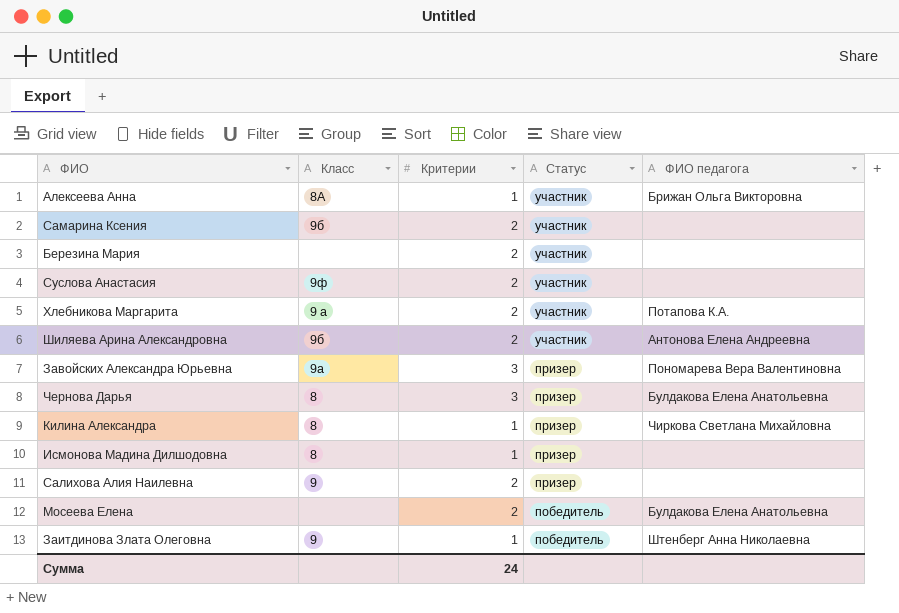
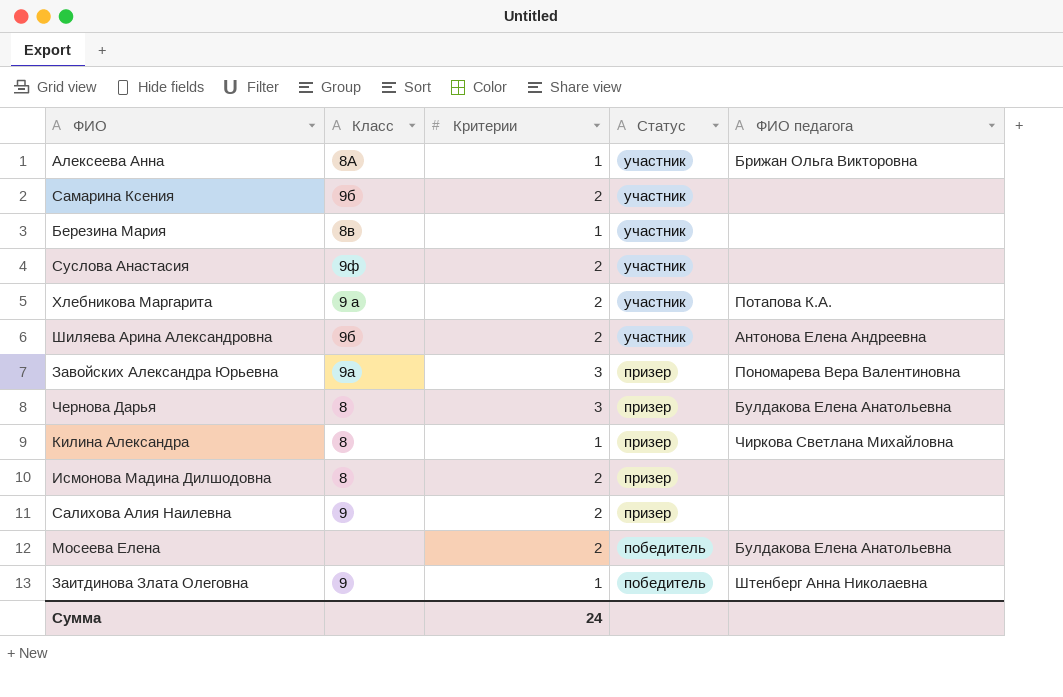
Березина Мария | Класс: none -> 8в
Березина Мария | Критерии: 2 -> 1
Исмонова Мадина Дилшодовна | Критерии: 1 -> 2

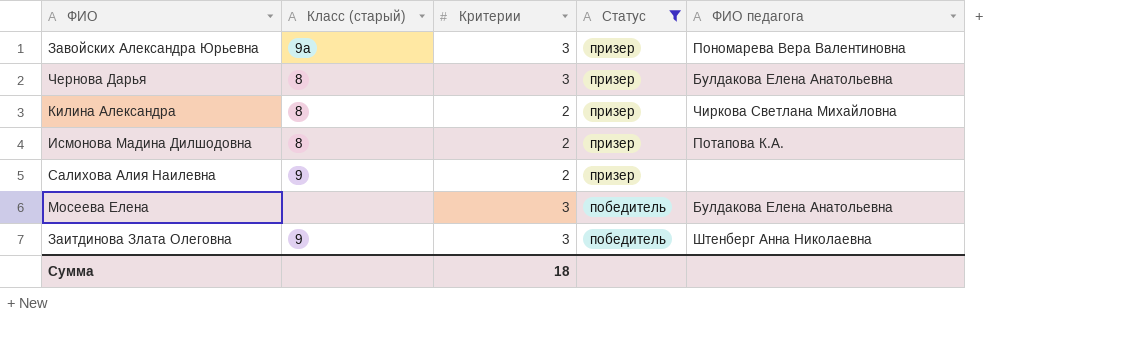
filter: none -> Статус != участник
column name: Класс -> Класс (старый)
Килина Александра | Критерии: 1 -> 2
Исмонова Мадина Дилшодовна | ФИО педагога: none -> Потапова К.А.
Мосеева Елена | Критерии: 2 -> 3
Заитдинова Злата Олеговна | Критерии: 1 -> 3
Сумма | Критерии: 24 -> 18

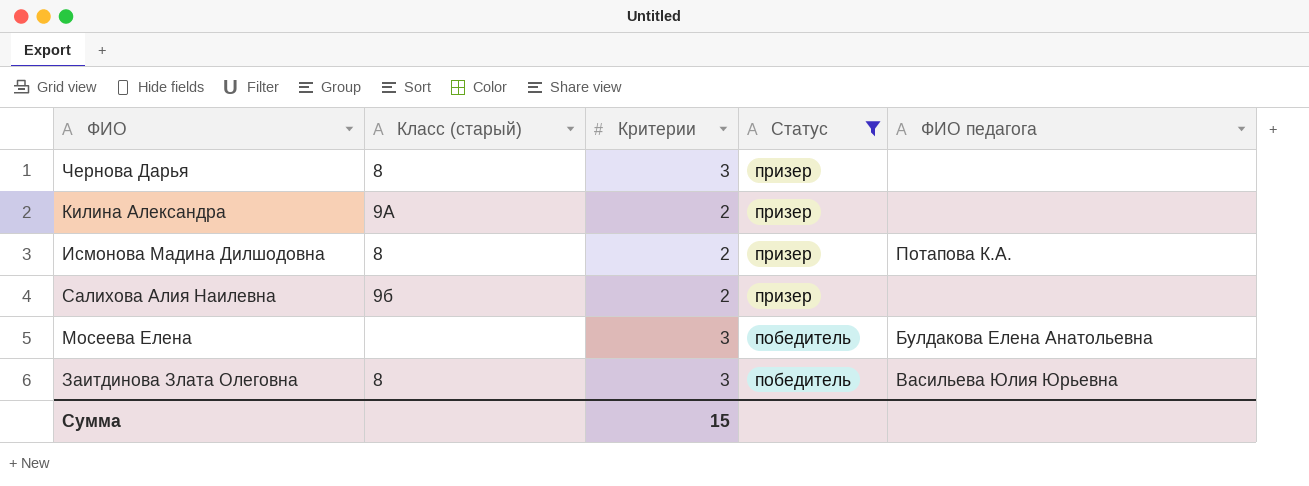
row Завойских Александра Юрьевна: 9а | 3 | призер | Пономарева Вера Валентиновна -> none
Чернова Дарья | ФИО педагога: Булдакова Елена Анатольевна -> none
Килина Александра | Класс (старый): 8 -> 9А
Килина Александра | ФИО педагога: Чиркова Светлана Михайловна -> none
Салихова Алия Наилевна | Класс (старый): 9 -> 9б
Заитдинова Злата Олеговна | Класс (старый): 9 -> 8
Заитдинова Злата Олеговна | ФИО педагога: Штенберг Анна Николаевна -> Васильева Юлия Юрьевна
Сумма | Критерии: 18 -> 15

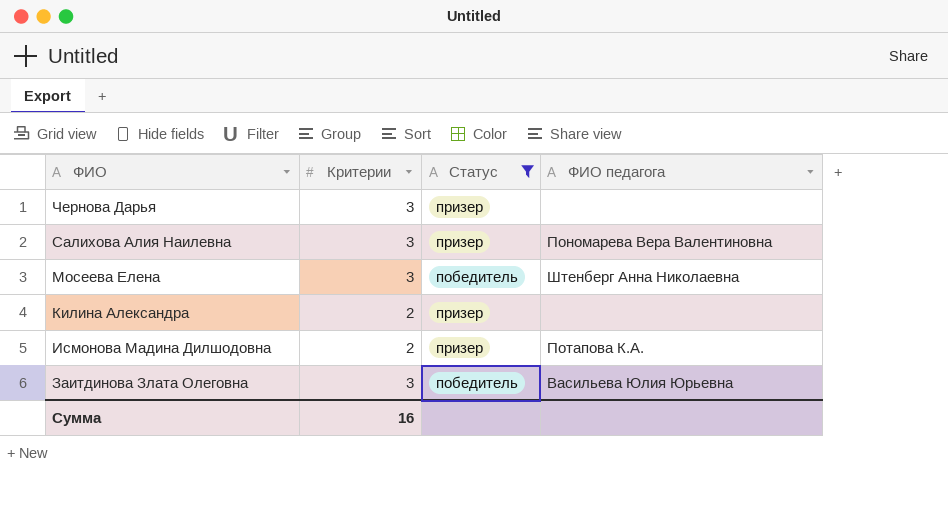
row order: Статус descending -> ФИО descending
column Класс (старый) | position: 2 -> none
Салихова Алия Наилевна | Критерии: 2 -> 3
Салихова Алия Наилевна | ФИО педагога: none -> Пономарева Вера Валентиновна
Мосеева Елена | ФИО педагога: Булдакова Елена Анатольевна -> Штенберг Анна Николаевна
Сумма | Критерии: 15 -> 16

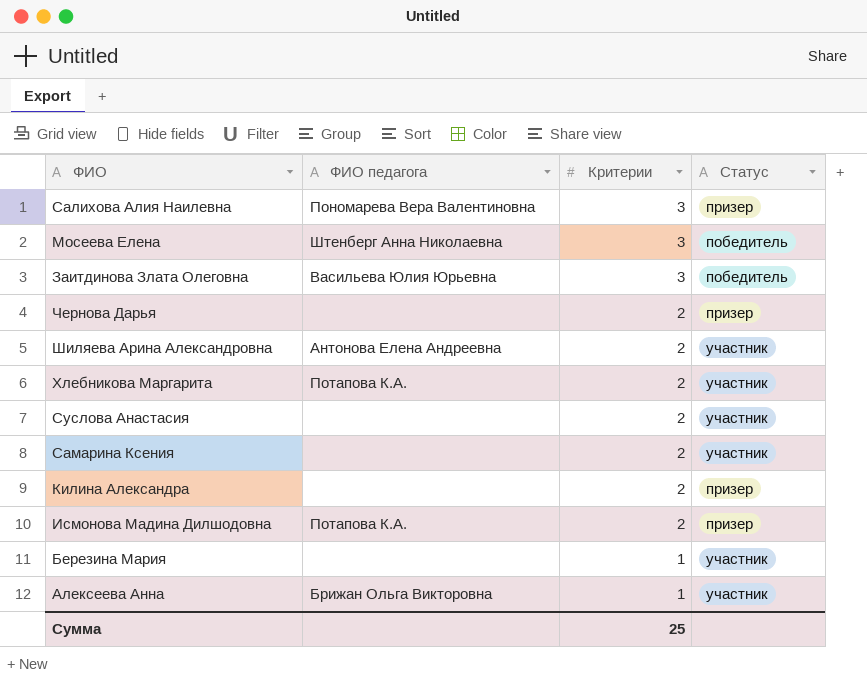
filter: Статус != участник -> none
row order: ФИО descending -> Критерии descending
column ФИО педагога | position: 4 -> 2
Чернова Дарья | Критерии: 3 -> 2
Сумма | Критерии: 16 -> 25

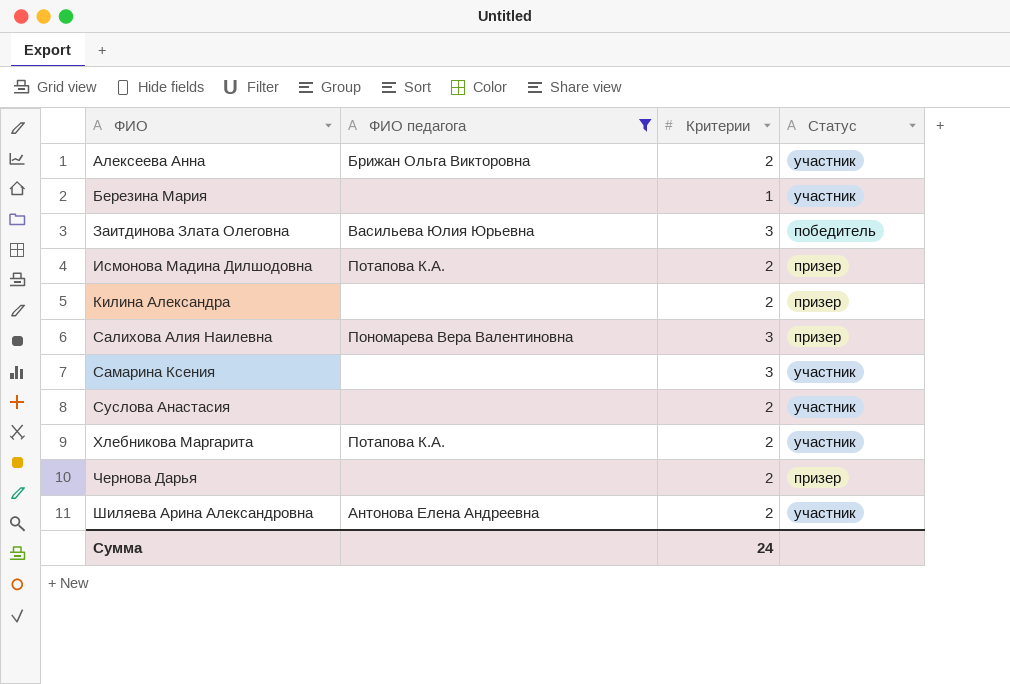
filter: none -> ФИО педагога != Штенберг Анна Николаевна
row order: Критерии descending -> ФИО ascending
Алексеева Анна | Критерии: 1 -> 2
Самарина Ксения | Критерии: 2 -> 3
Сумма | Критерии: 25 -> 24

